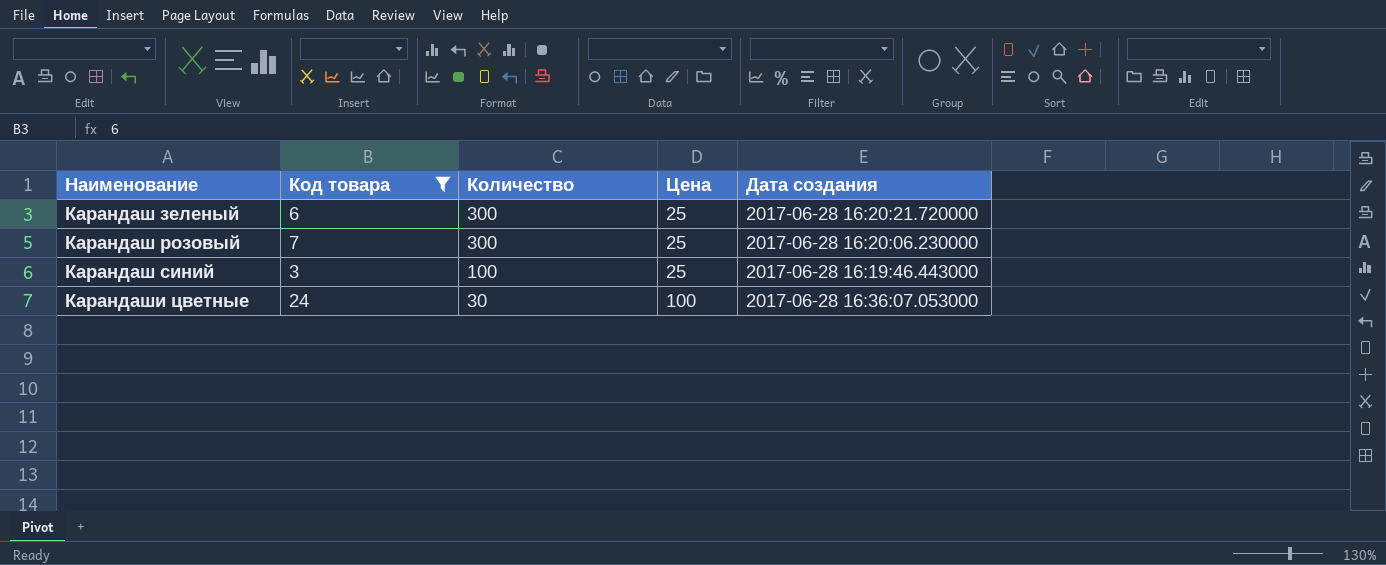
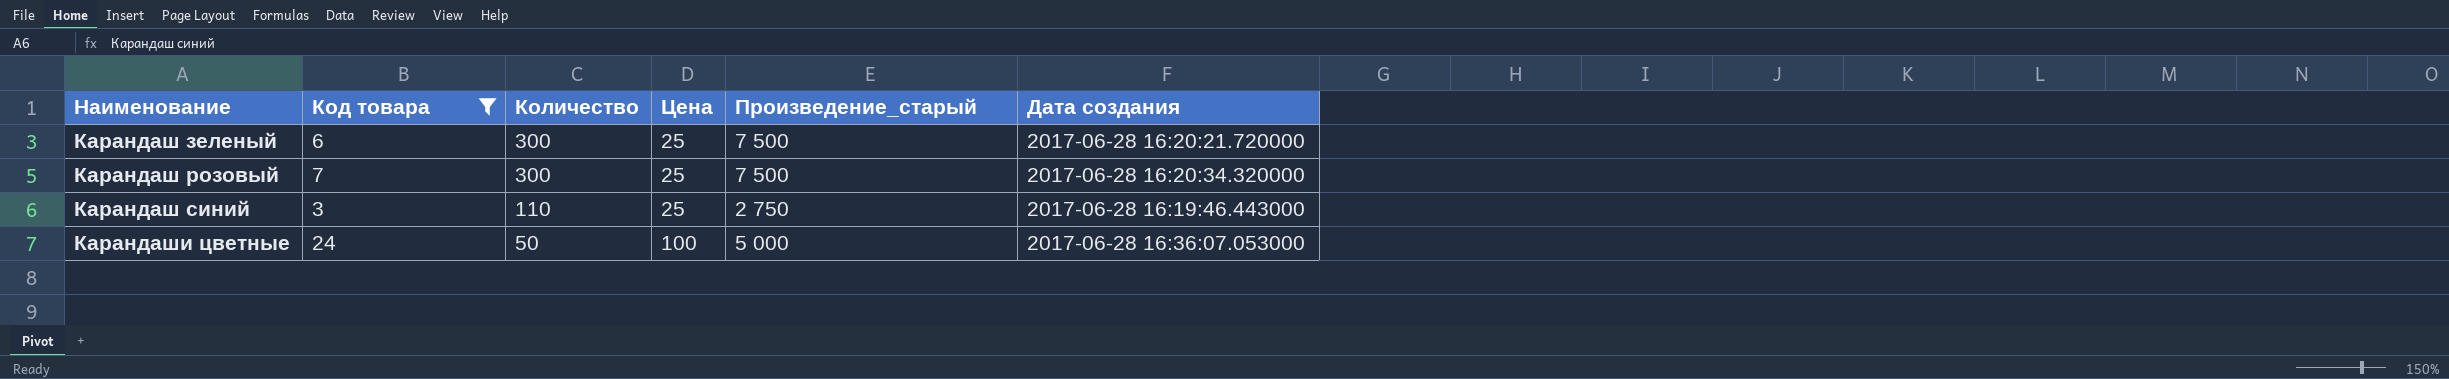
column Произведение_старый | formula: none -> [Количество] * [Цена]
Карандаш розовый | Дата создания: 2017-06-28 16:20:06.230000 -> 2017-06-28 16:20:34.320000
Карандаш синий | Количество: 100 -> 110
Карандаши цветные | Количество: 30 -> 50

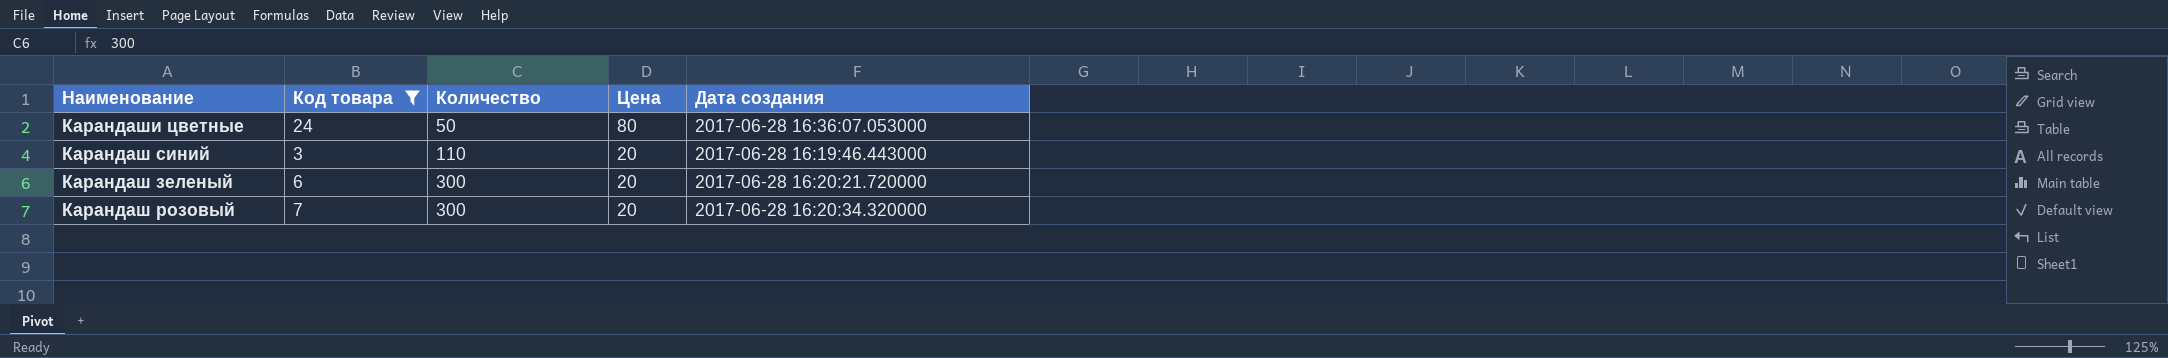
row order: Наименование ascending -> Количество ascending
column Произведение_старый | formula: [Количество] * [Цена] -> none
Карандаши цветные | Цена: 100 -> 80
Карандаш синий | Цена: 25 -> 20
Карандаш зеленый | Цена: 25 -> 20
Карандаш розовый | Цена: 25 -> 20

